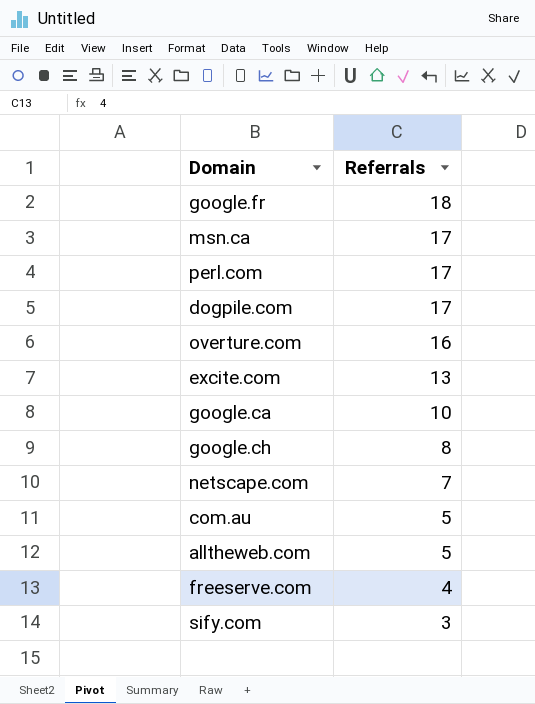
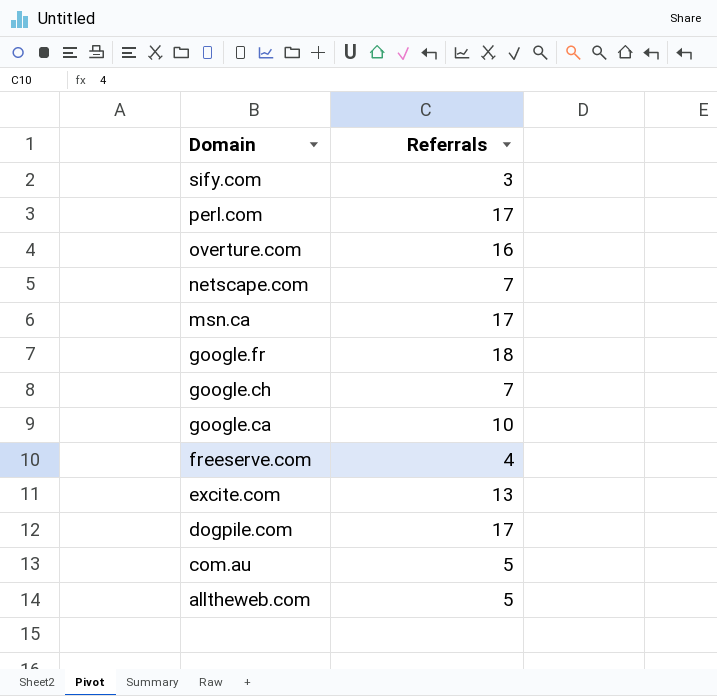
row order: Referrals descending -> Domain descending
google.ch | Referrals: 8 -> 7

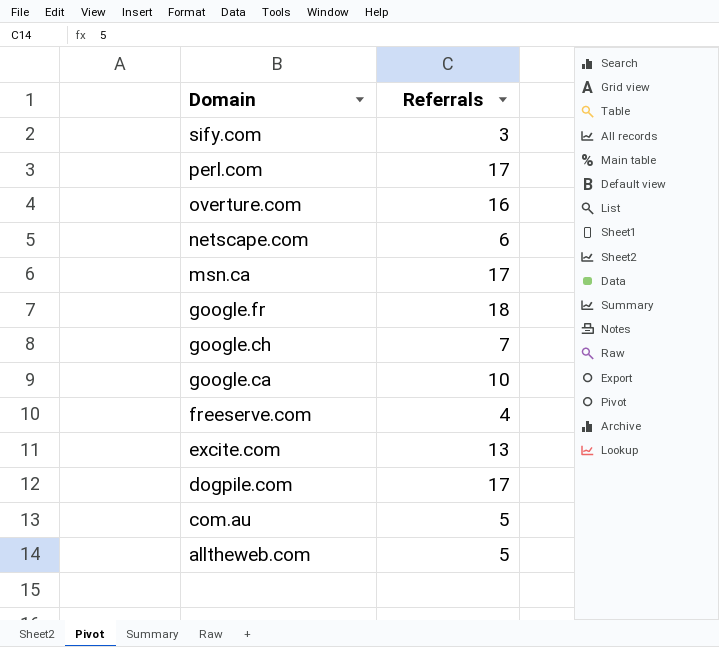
netscape.com | Referrals: 7 -> 6

